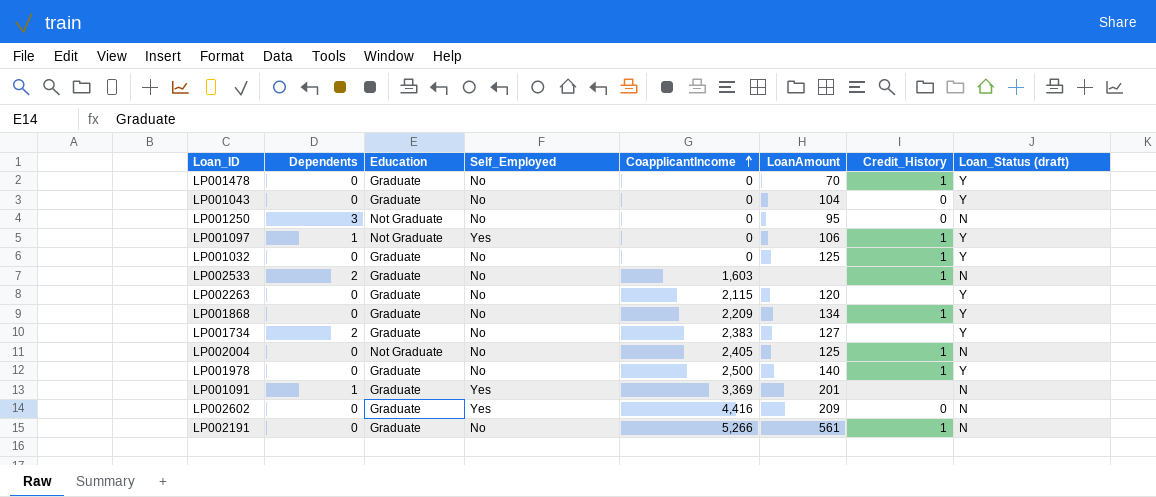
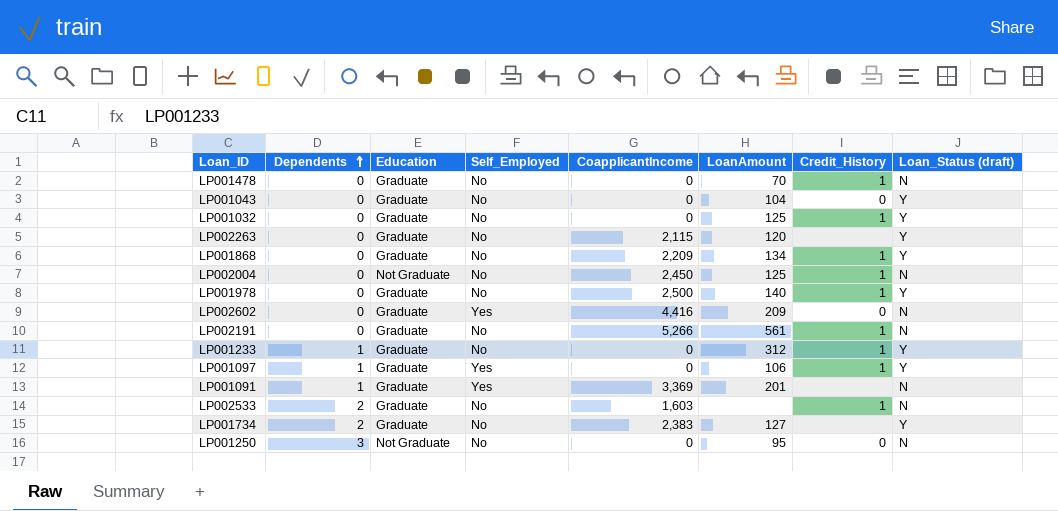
row order: CoapplicantIncome ascending -> Dependents ascending
LP001478 | Loan_Status (draft): Y -> N
LP002004 | CoapplicantIncome: 2,405 -> 2,450
row LP001233: none -> 1 | Graduate | No | 0 | 312 | 1 | Y
LP001097 | Education: Not Graduate -> Graduate

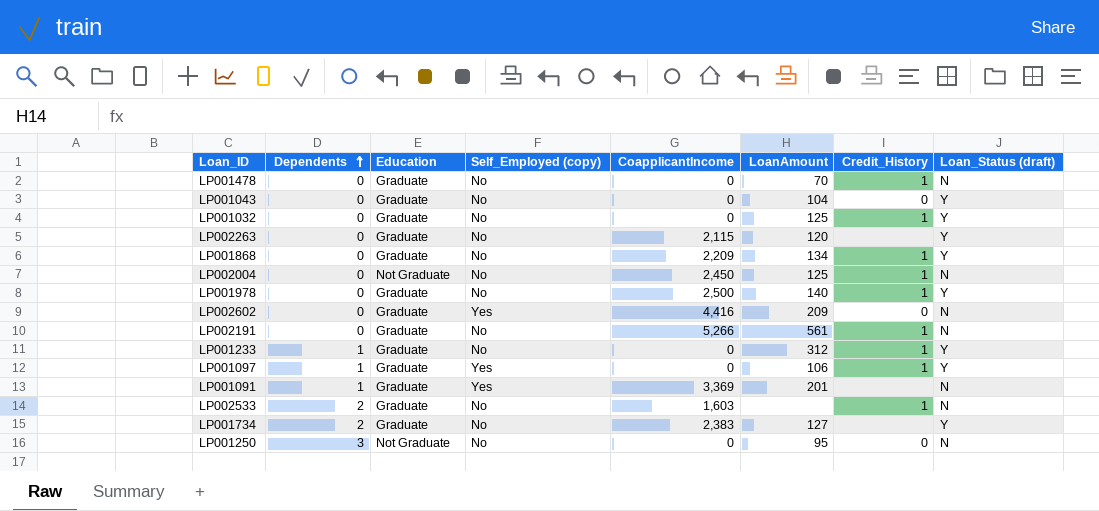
column name: Self_Employed -> Self_Employed (copy)

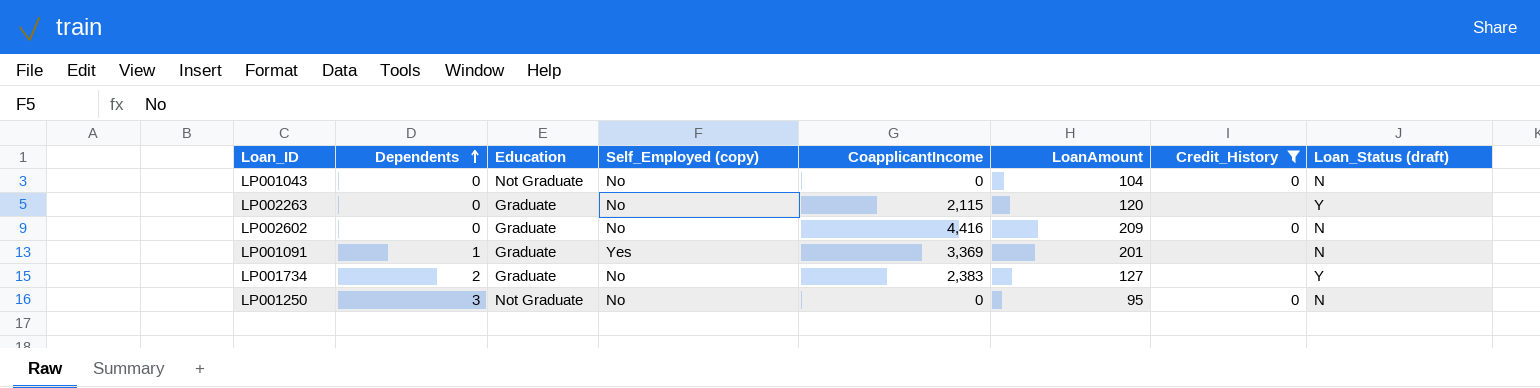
filter: none -> Credit_History != 1
LP001043 | Education: Graduate -> Not Graduate
LP001043 | Loan_Status (draft): Y -> N
LP002602 | Self_Employed (copy): Yes -> No

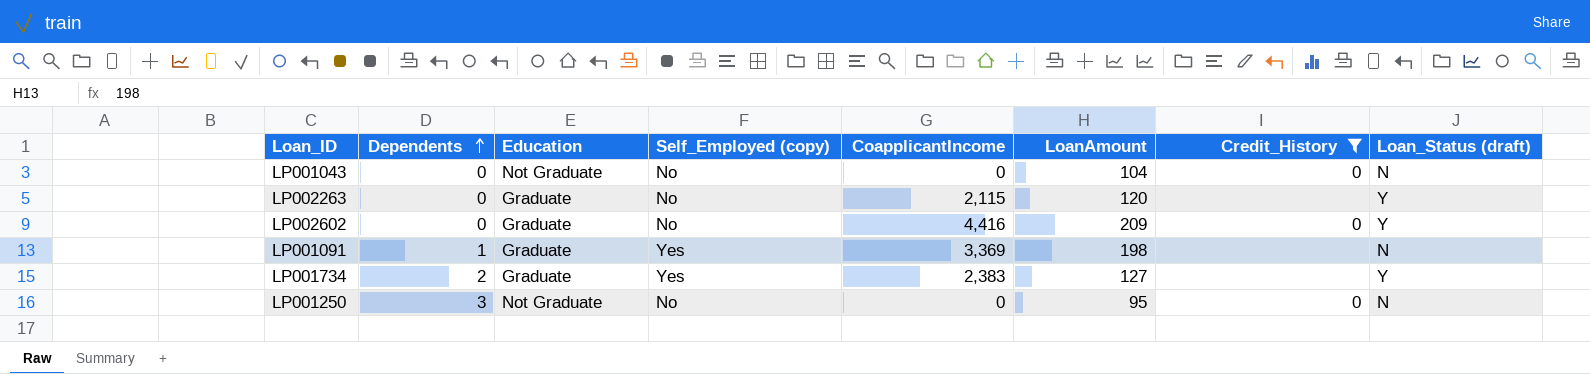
LP002602 | Loan_Status (draft): N -> Y
LP001091 | LoanAmount: 201 -> 198
LP001734 | Self_Employed (copy): No -> Yes

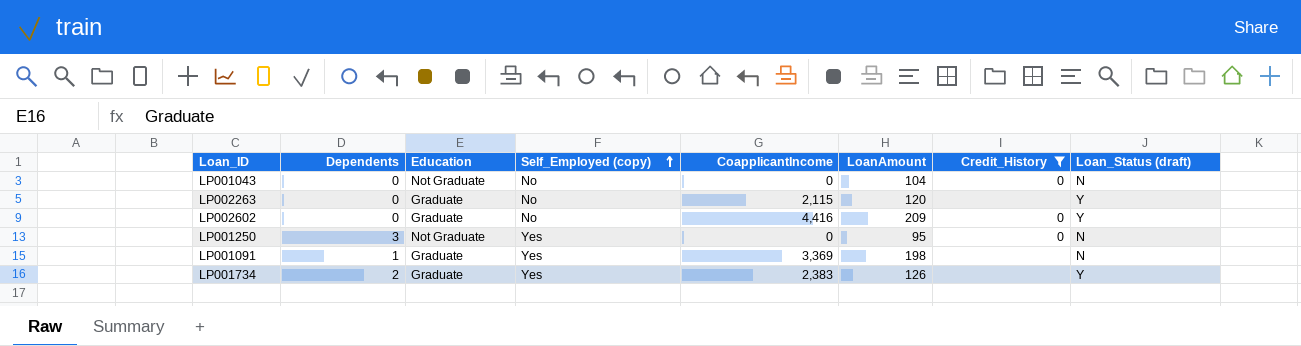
row order: Dependents ascending -> Self_Employed (copy) ascending
LP001250 | Self_Employed (copy): No -> Yes
LP001734 | LoanAmount: 127 -> 126

